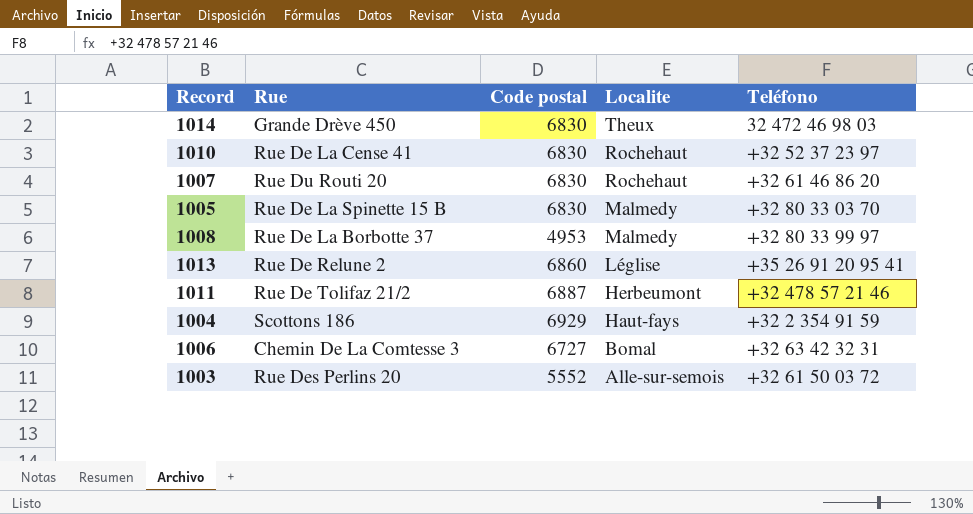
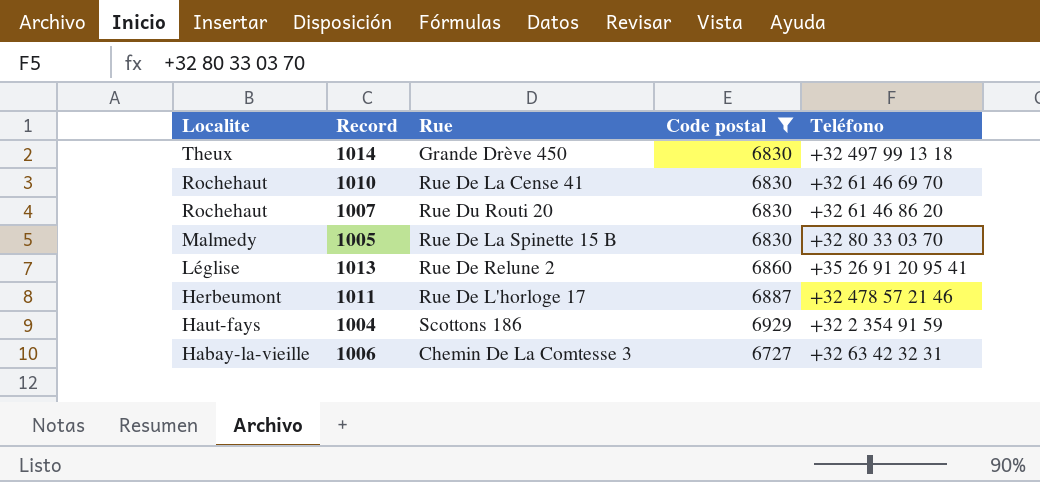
filter: none -> Code postal >= 6727
column Localite | position: 4 -> 1
1014 | Teléfono: 32 472 46 98 03 -> +32 497 99 13 18
1010 | Teléfono: +32 52 37 23 97 -> +32 61 46 69 70
1011 | Rue: Rue De Tolifaz 21/2 -> Rue De L'horloge 17
1006 | Localite: Bomal -> Habay-la-vieille

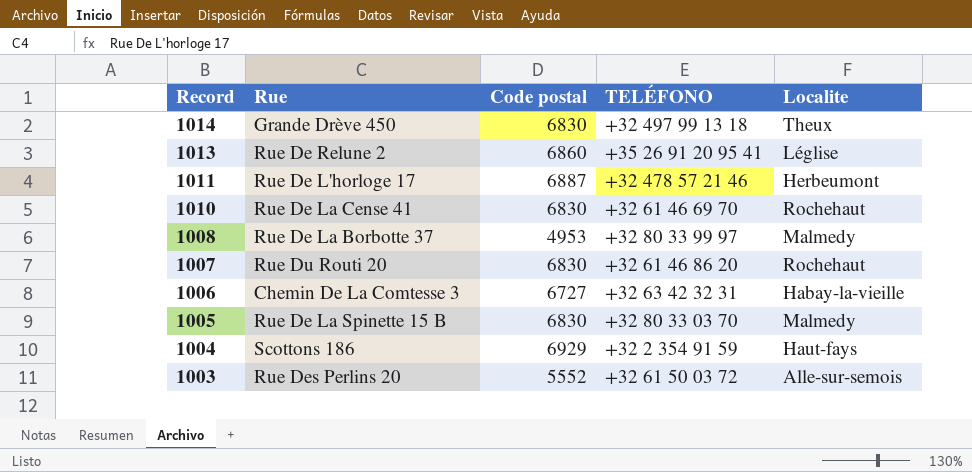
filter: Code postal >= 6727 -> none
row order: Localite descending -> Record descending
column name: Teléfono -> TELÉFONO
column Localite | position: 1 -> 5

